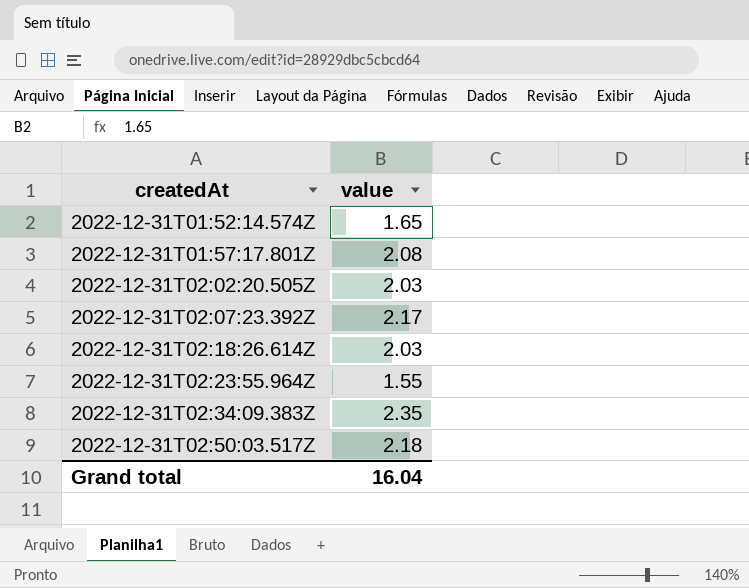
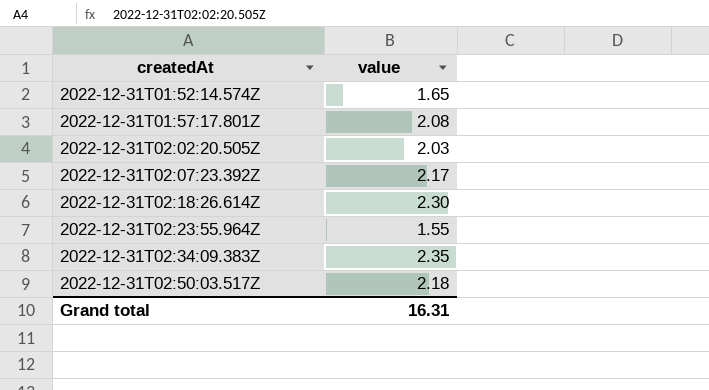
2022-12-31T02:18:26.614Z | value: 2.03 -> 2.30
Grand total | value: 16.04 -> 16.31

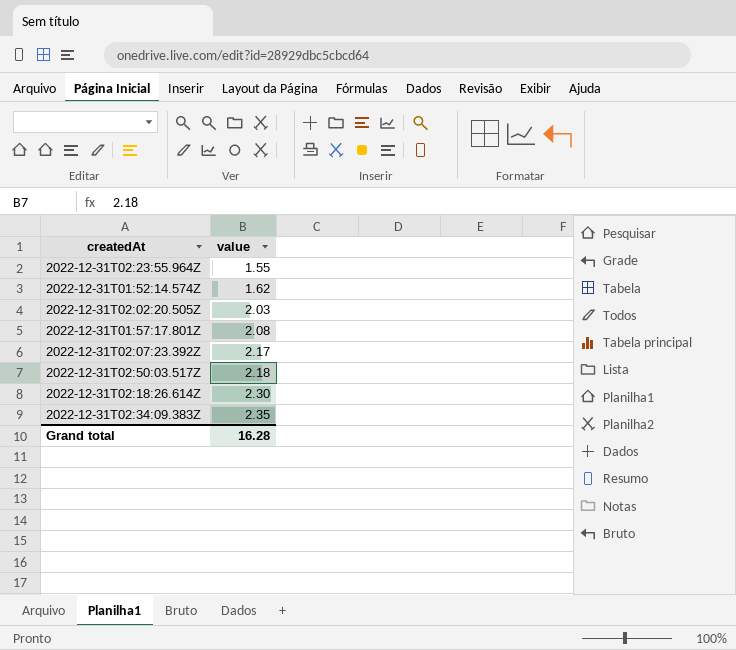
row order: createdAt ascending -> value ascending
2022-12-31T01:52:14.574Z | value: 1.65 -> 1.62
Grand total | value: 16.31 -> 16.28

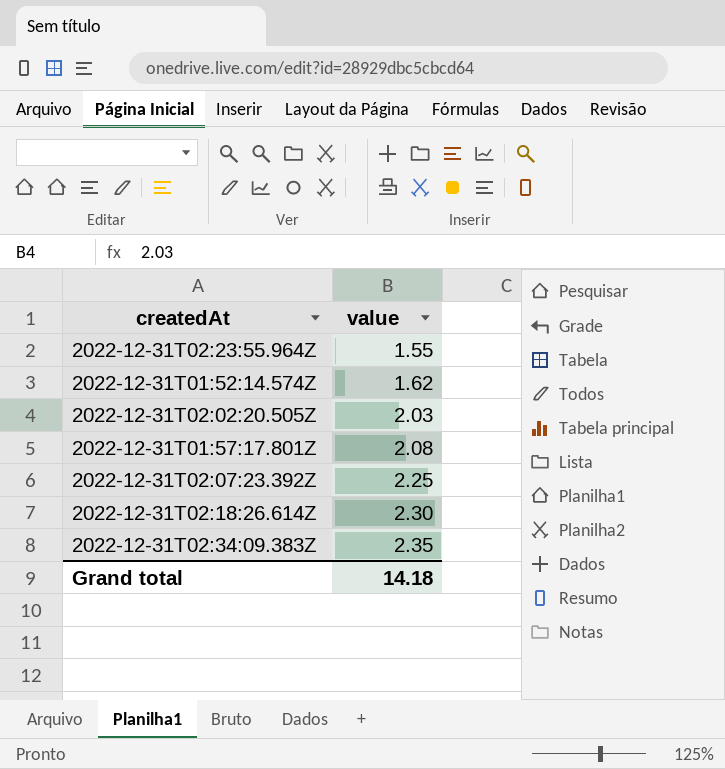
row 2022-12-31T02:50:03.517Z: 2.18 -> none
2022-12-31T02:07:23.392Z | value: 2.17 -> 2.25
Grand total | value: 16.28 -> 14.18

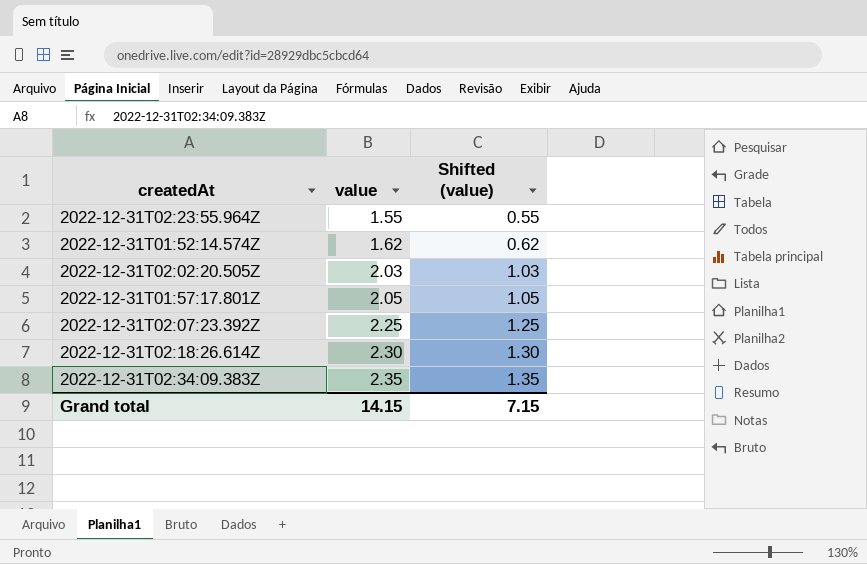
column Shifted (value) | formula: none -> [value] - 1
2022-12-31T01:57:17.801Z | value: 2.08 -> 2.05
Grand total | value: 14.18 -> 14.15

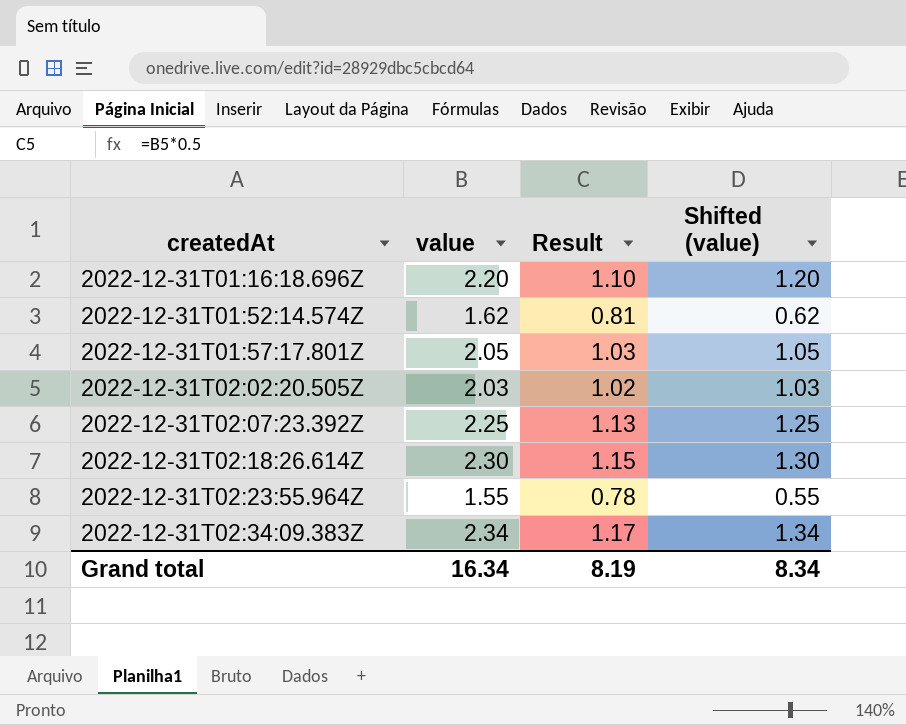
row order: value ascending -> createdAt ascending
column Result | formula: none -> [value] * 0.5
row 2022-12-31T01:16:18.696Z: none -> 2.20 | 1.10 | 1.20
2022-12-31T02:34:09.383Z | value: 2.35 -> 2.34
2022-12-31T02:34:09.383Z | Shifted (value): 1.35 -> 1.34
Grand total | value: 14.15 -> 16.34
Grand total | Shifted (value): 7.15 -> 8.34

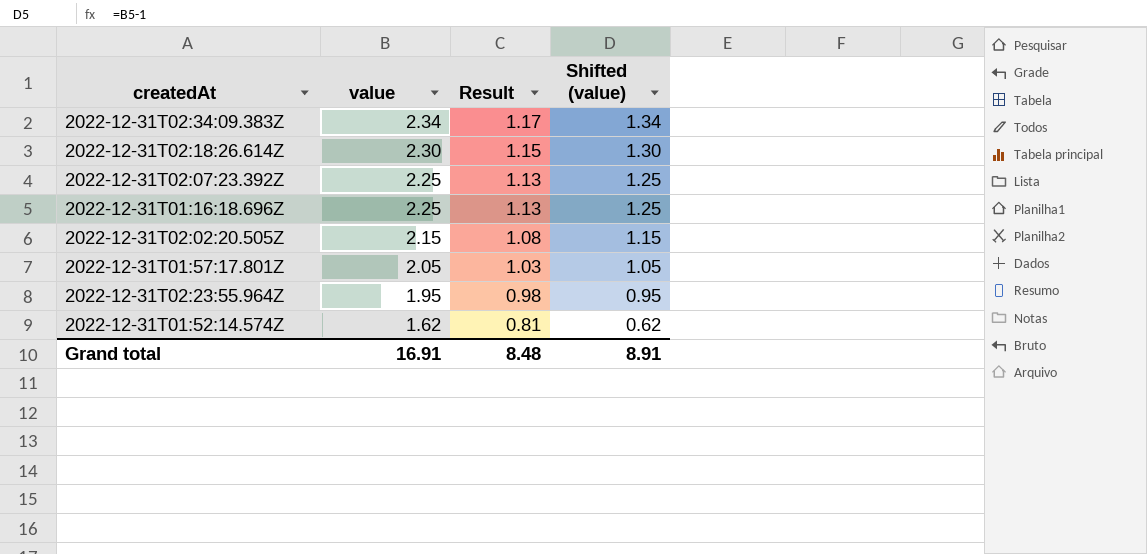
row order: createdAt ascending -> value descending
2022-12-31T01:16:18.696Z | value: 2.20 -> 2.25
2022-12-31T01:16:18.696Z | Result: 1.10 -> 1.13
2022-12-31T01:16:18.696Z | Shifted (value): 1.20 -> 1.25
2022-12-31T02:02:20.505Z | value: 2.03 -> 2.15
2022-12-31T02:02:20.505Z | Result: 1.02 -> 1.08
2022-12-31T02:02:20.505Z | Shifted (value): 1.03 -> 1.15
2022-12-31T02:23:55.964Z | value: 1.55 -> 1.95
2022-12-31T02:23:55.964Z | Result: 0.78 -> 0.98
2022-12-31T02:23:55.964Z | Shifted (value): 0.55 -> 0.95
Grand total | value: 16.34 -> 16.91
Grand total | Result: 8.19 -> 8.48
Grand total | Shifted (value): 8.34 -> 8.91

